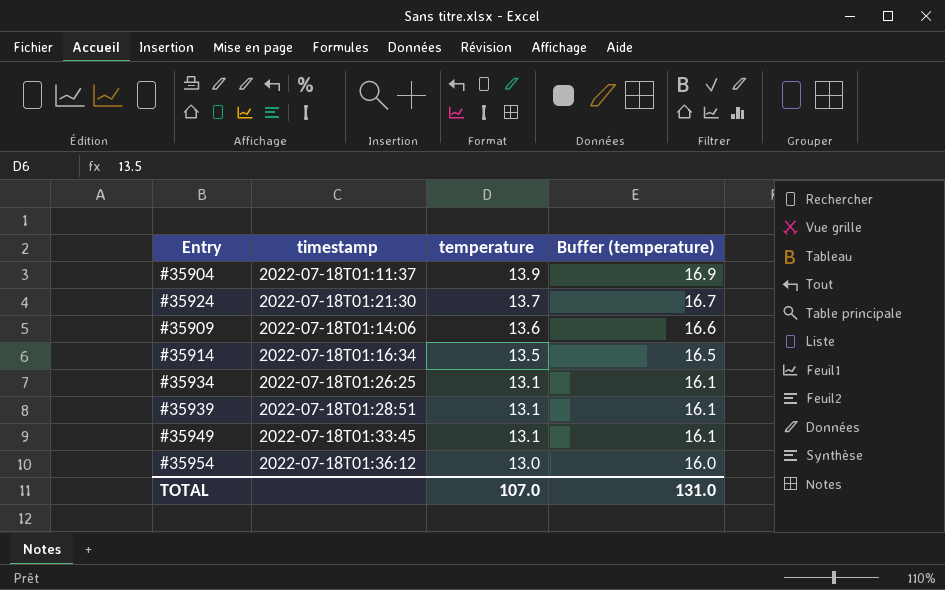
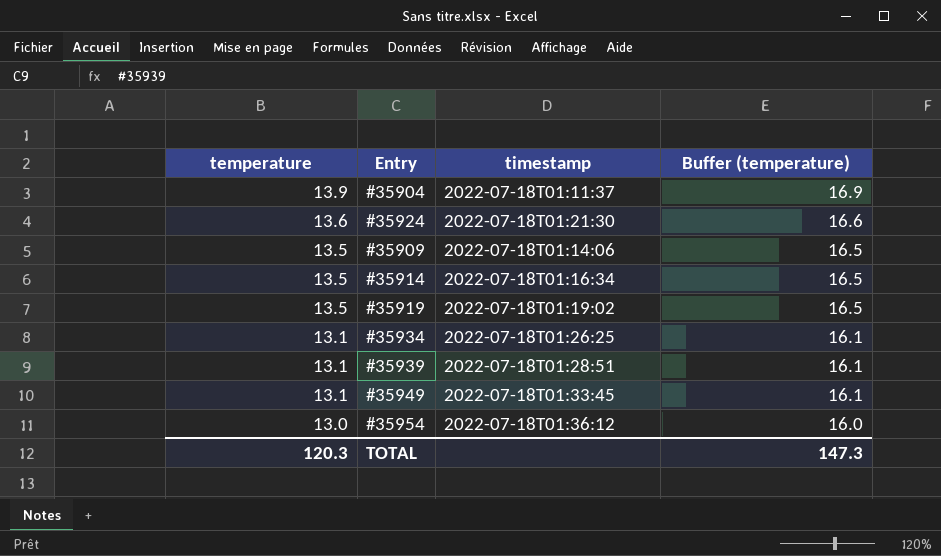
column temperature | position: 3 -> 1
#35924 | temperature: 13.7 -> 13.6
#35924 | Buffer (temperature): 16.7 -> 16.6
#35909 | temperature: 13.6 -> 13.5
#35909 | Buffer (temperature): 16.6 -> 16.5
row #35919: none -> 13.5 | 2022-07-18T01:19:02 | 16.5
TOTAL | temperature: 107.0 -> 120.3
TOTAL | Buffer (temperature): 131.0 -> 147.3

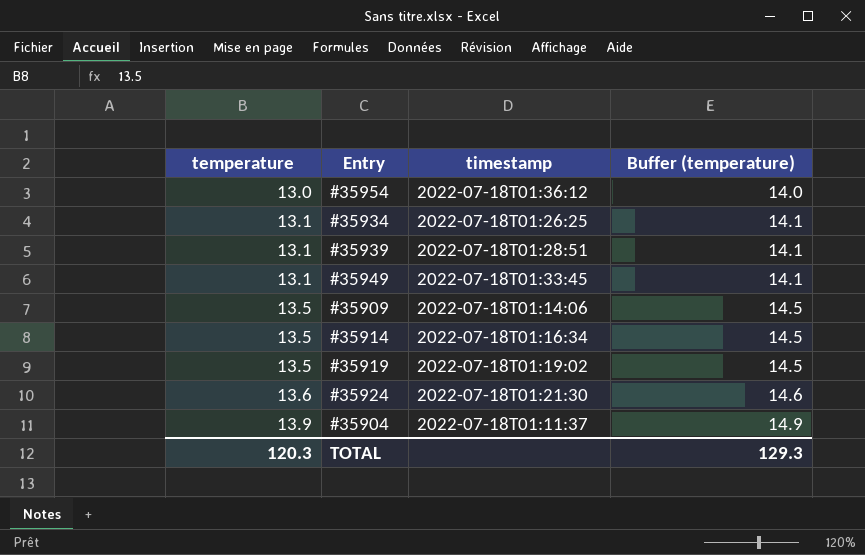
row order: temperature descending -> temperature ascending
column Buffer (temperature) | formula: [temperature] + 3 -> [temperature] + 1
TOTAL | Buffer (temperature): 147.3 -> 129.3

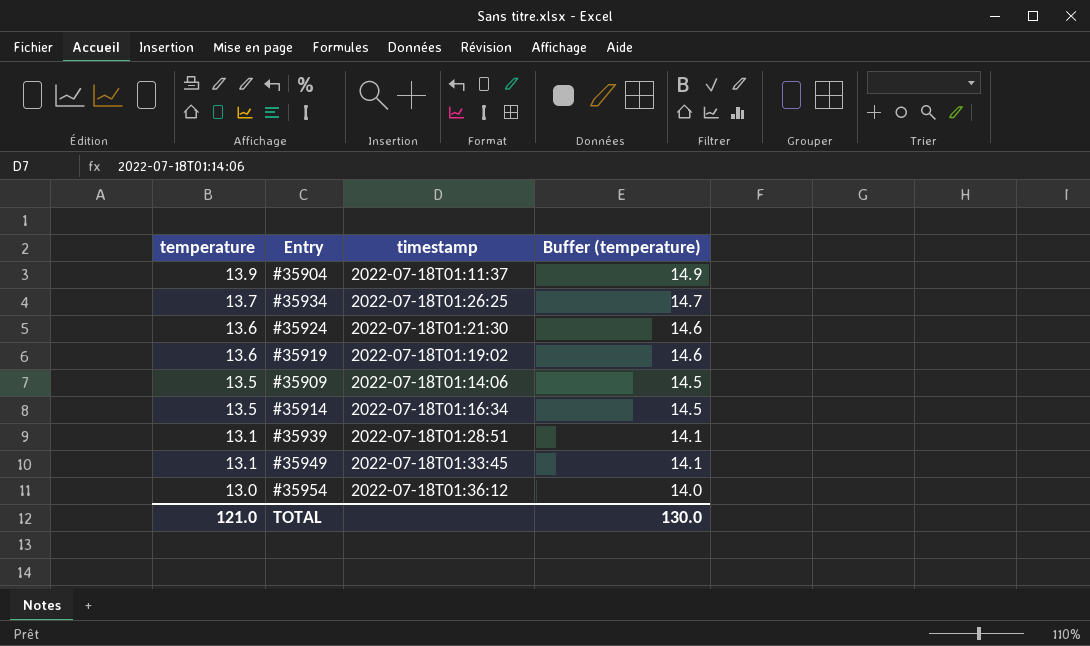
row order: temperature ascending -> temperature descending
#35934 | temperature: 13.1 -> 13.7
#35934 | Buffer (temperature): 14.1 -> 14.7
#35919 | temperature: 13.5 -> 13.6
#35919 | Buffer (temperature): 14.5 -> 14.6
TOTAL | temperature: 120.3 -> 121.0
TOTAL | Buffer (temperature): 129.3 -> 130.0

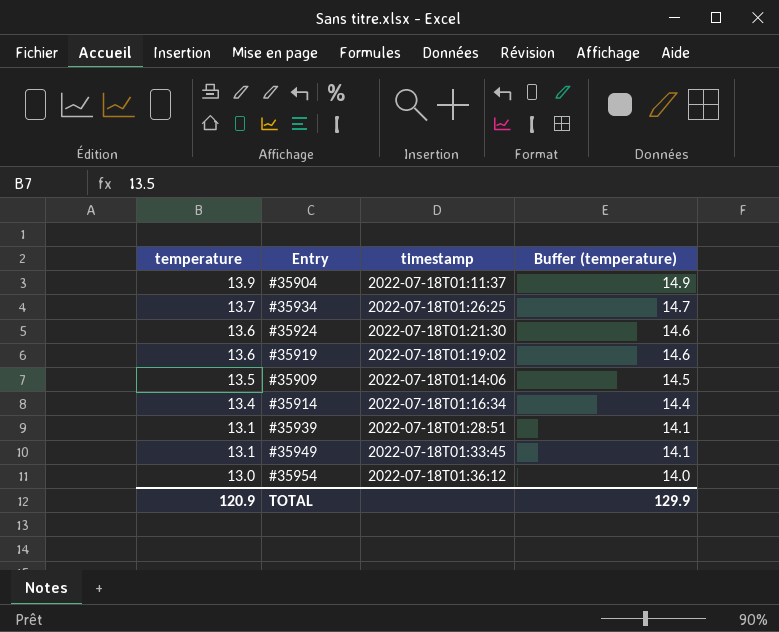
#35914 | temperature: 13.5 -> 13.4
#35914 | Buffer (temperature): 14.5 -> 14.4
TOTAL | temperature: 121.0 -> 120.9
TOTAL | Buffer (temperature): 130.0 -> 129.9

